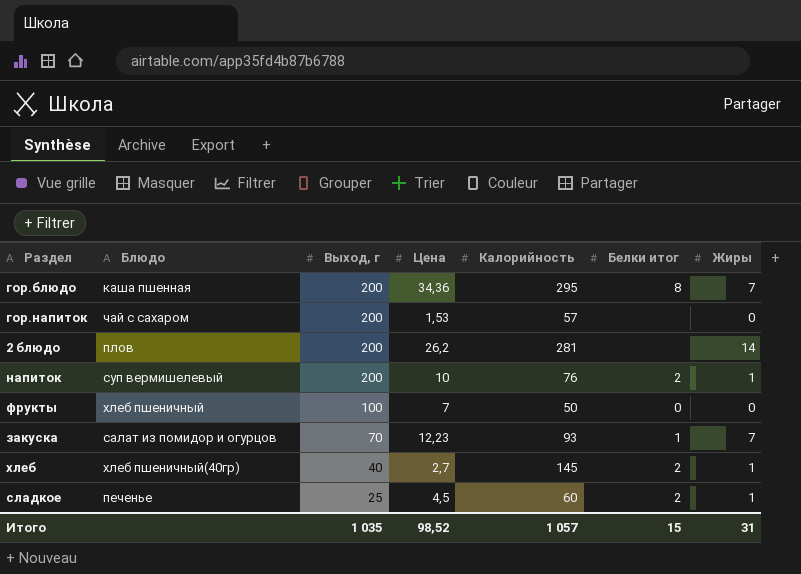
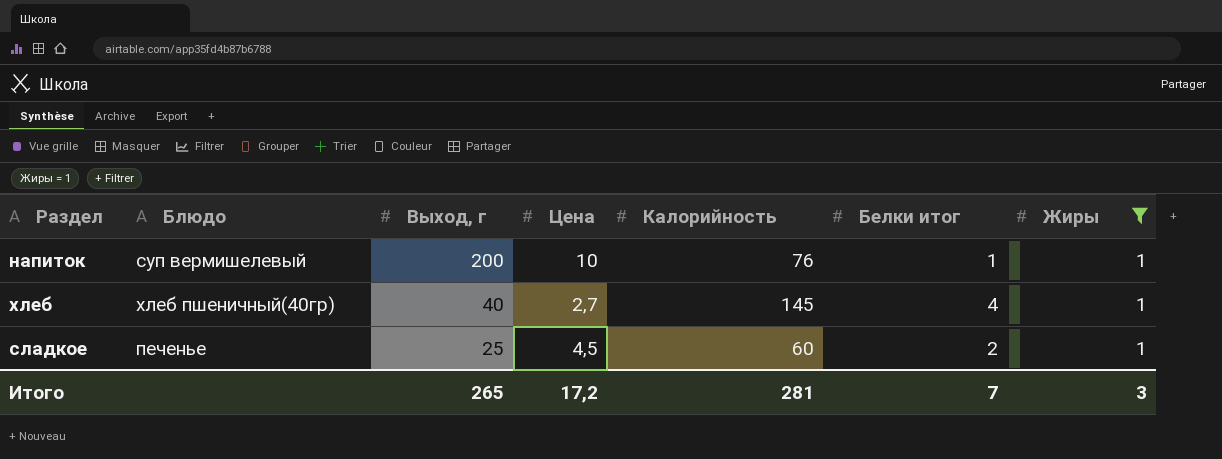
filter: none -> Жиры = 1
напиток | Белки итог: 2 -> 1
хлеб | Белки итог: 2 -> 4
Итого | Выход, г: 1 035 -> 265
Итого | Цена: 98,52 -> 17,2
Итого | Калорийность: 1 057 -> 281
Итого | Белки итог: 15 -> 7
Итого | Жиры: 31 -> 3

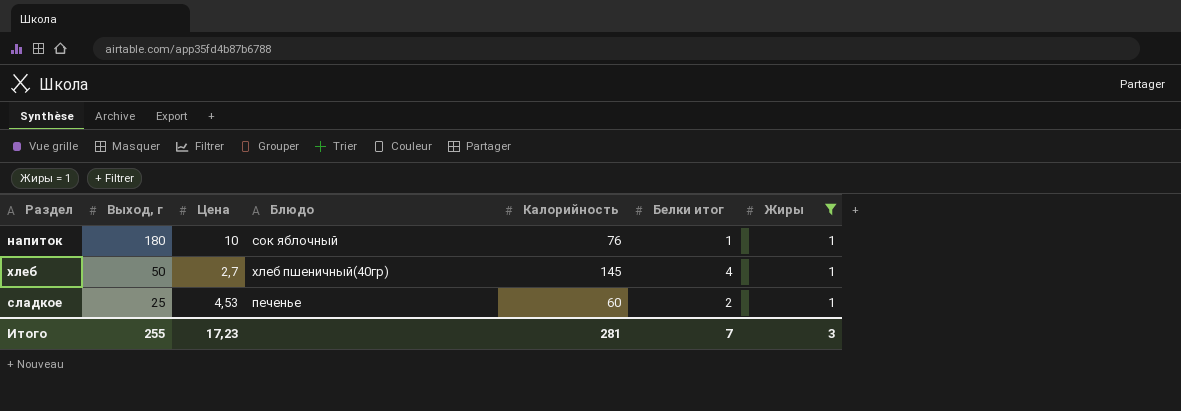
column Блюдо | position: 2 -> 4
напиток | Выход, г: 200 -> 180
напиток | Блюдо: суп вермишелевый -> сок яблочный
хлеб | Выход, г: 40 -> 50
сладкое | Цена: 4,5 -> 4,53
Итого | Выход, г: 265 -> 255
Итого | Цена: 17,2 -> 17,23

